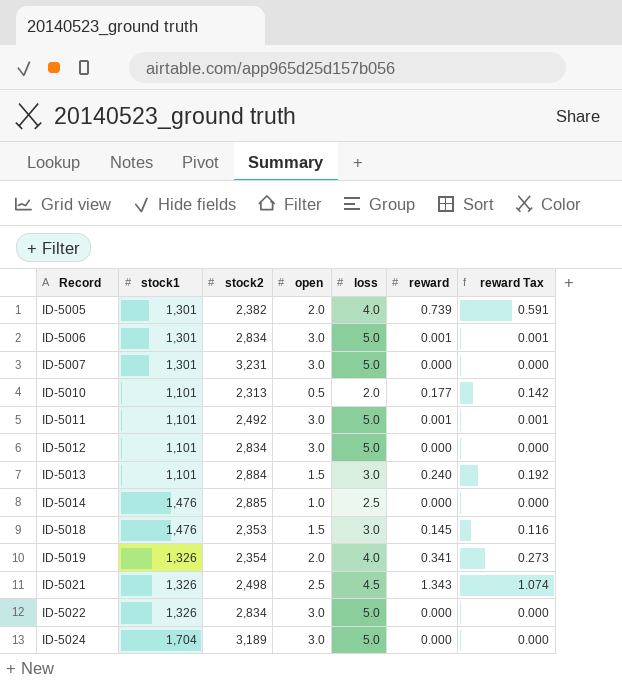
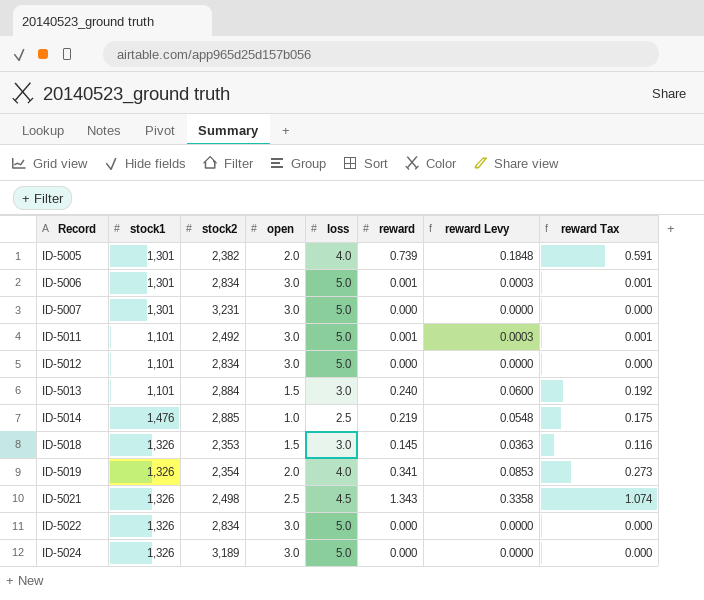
column reward Levy | formula: none -> [reward] * 0.25
row ID-5010: 1,101 | 2,313 | 0.5 | 2.0 | 0.177 | 0.142 -> none
ID-5014 | reward: 0.000 -> 0.219
ID-5014 | reward Tax: 0.000 -> 0.175
ID-5018 | stock1: 1,476 -> 1,326
ID-5024 | stock1: 1,704 -> 1,326

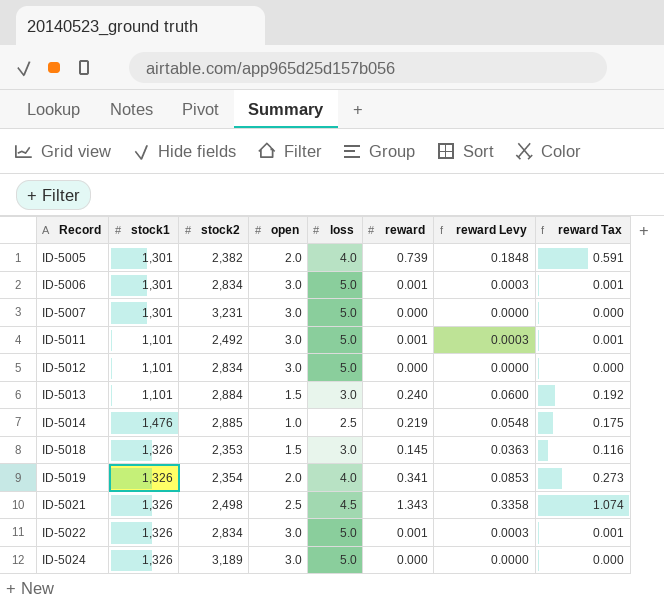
ID-5022 | reward: 0.000 -> 0.001
ID-5022 | reward Levy: 0.0000 -> 0.0003
ID-5022 | reward Tax: 0.000 -> 0.001

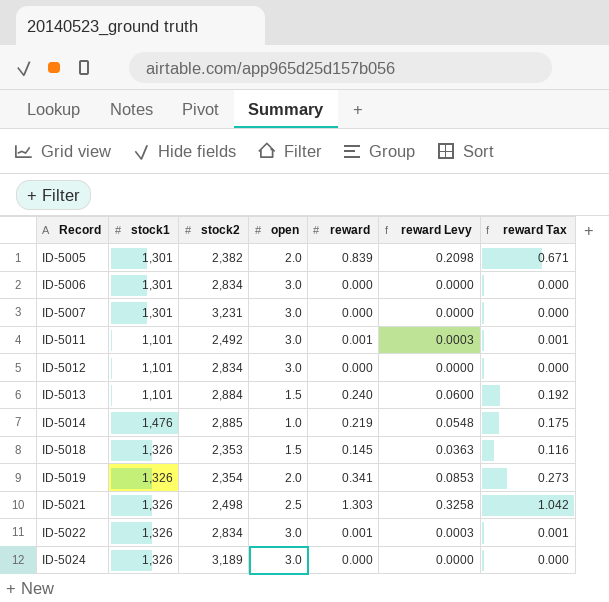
column loss | position: 5 -> none
ID-5005 | reward: 0.739 -> 0.839
ID-5005 | reward Levy: 0.1848 -> 0.2098
ID-5005 | reward Tax: 0.591 -> 0.671
ID-5006 | reward: 0.001 -> 0.000
ID-5006 | reward Levy: 0.0003 -> 0.0000
ID-5006 | reward Tax: 0.001 -> 0.000
ID-5021 | reward: 1.343 -> 1.303
ID-5021 | reward Levy: 0.3358 -> 0.3258
ID-5021 | reward Tax: 1.074 -> 1.042

